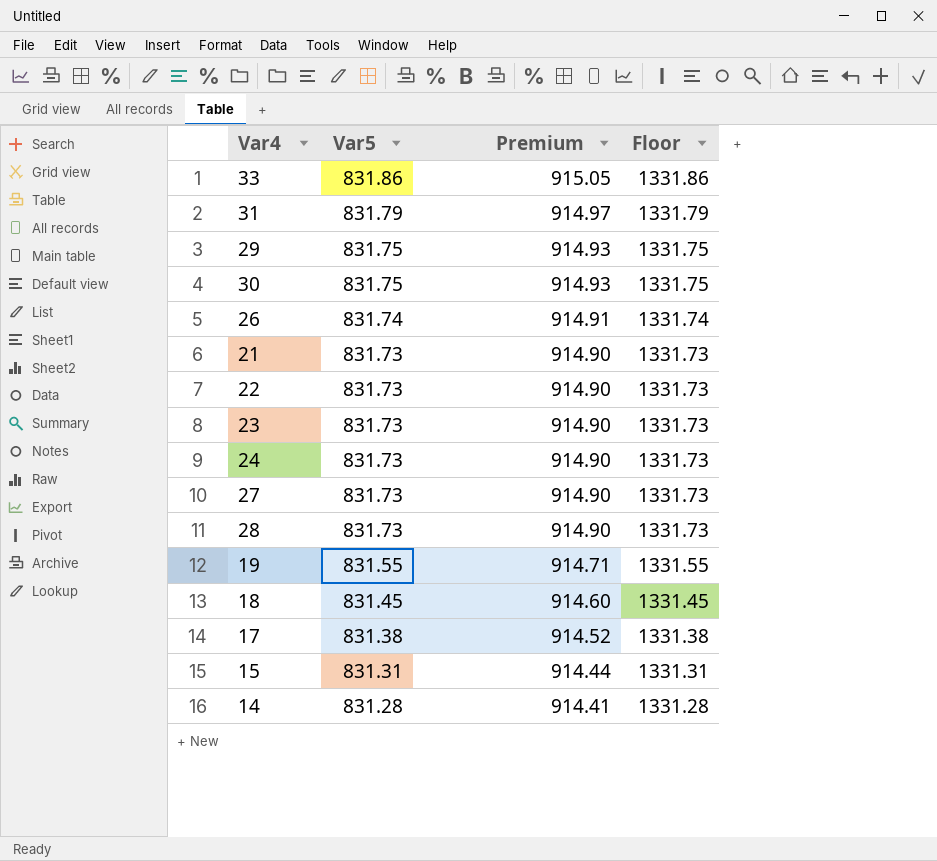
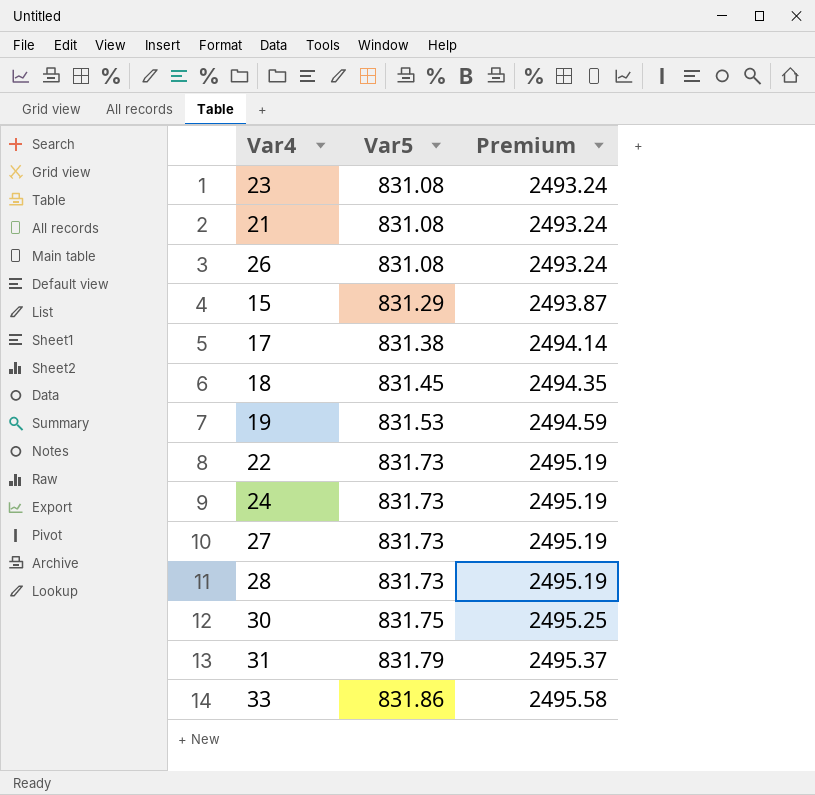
row order: Var5 descending -> Var5 ascending
column Floor | formula: [Var5] + 500 -> none
column Premium | formula: [Var5] * 1.1 -> [Var5] * 3
row 29: 831.75 | 914.93 | 1331.75 -> none
row 14: 831.28 | 914.41 | 1331.28 -> none
23 | Var5: 831.73 -> 831.08
21 | Var5: 831.73 -> 831.08
26 | Var5: 831.74 -> 831.08
15 | Var5: 831.31 -> 831.29
19 | Var5: 831.55 -> 831.53

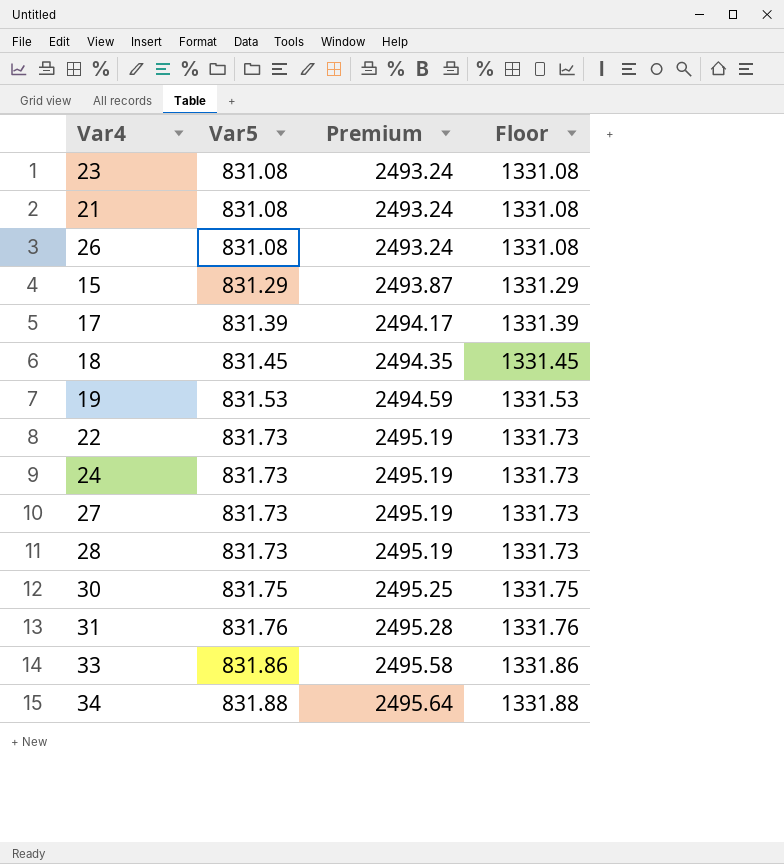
column Floor | formula: none -> [Var5] + 500
17 | Var5: 831.38 -> 831.39
17 | Premium: 2494.14 -> 2494.17
31 | Var5: 831.79 -> 831.76
31 | Premium: 2495.37 -> 2495.28
row 34: none -> 831.88 | 2495.64 | 1331.88

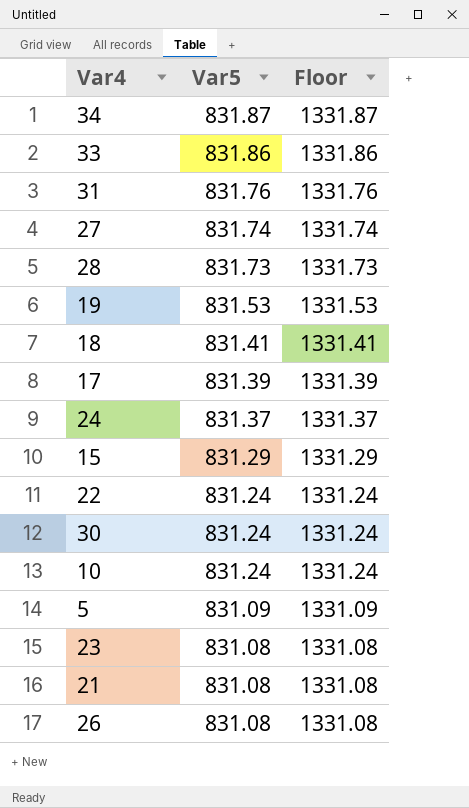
row order: Var5 ascending -> Var5 descending
column Premium | formula: [Var5] * 3 -> none
34 | Var5: 831.88 -> 831.87
34 | Floor: 1331.88 -> 1331.87
27 | Var5: 831.73 -> 831.74
27 | Floor: 1331.73 -> 1331.74
18 | Var5: 831.45 -> 831.41
18 | Floor: 1331.45 -> 1331.41
24 | Var5: 831.73 -> 831.37
24 | Floor: 1331.73 -> 1331.37
22 | Var5: 831.73 -> 831.24
22 | Floor: 1331.73 -> 1331.24
30 | Var5: 831.75 -> 831.24
30 | Floor: 1331.75 -> 1331.24
row 10: none -> 831.24 | 1331.24
row 5: none -> 831.09 | 1331.09

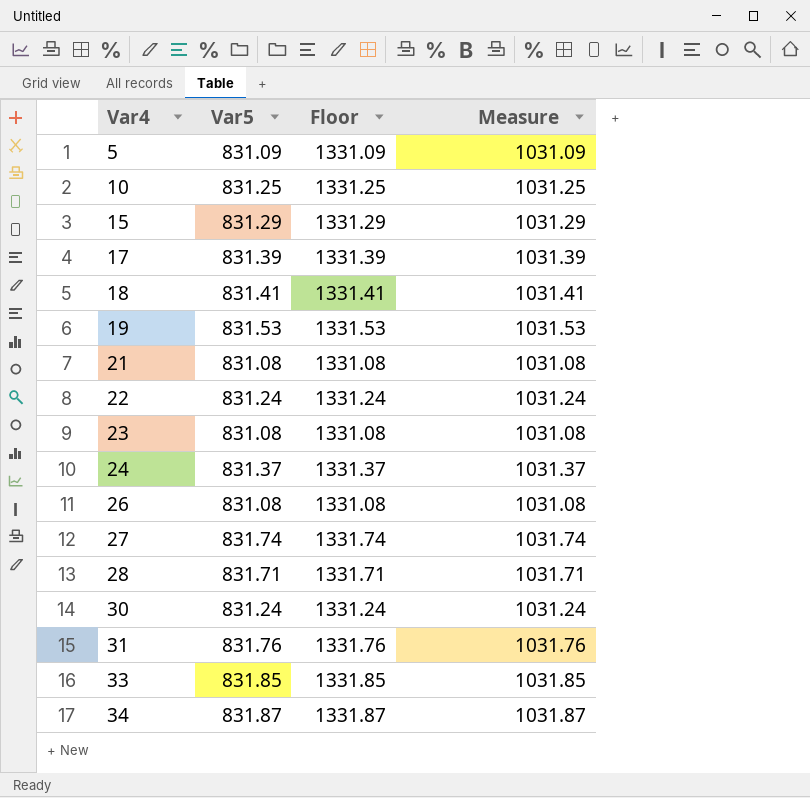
row order: Var5 descending -> Var4 ascending
column Measure | formula: none -> [Var5] + 200
10 | Var5: 831.24 -> 831.25
10 | Floor: 1331.24 -> 1331.25
28 | Var5: 831.73 -> 831.71
28 | Floor: 1331.73 -> 1331.71
33 | Var5: 831.86 -> 831.85
33 | Floor: 1331.86 -> 1331.85

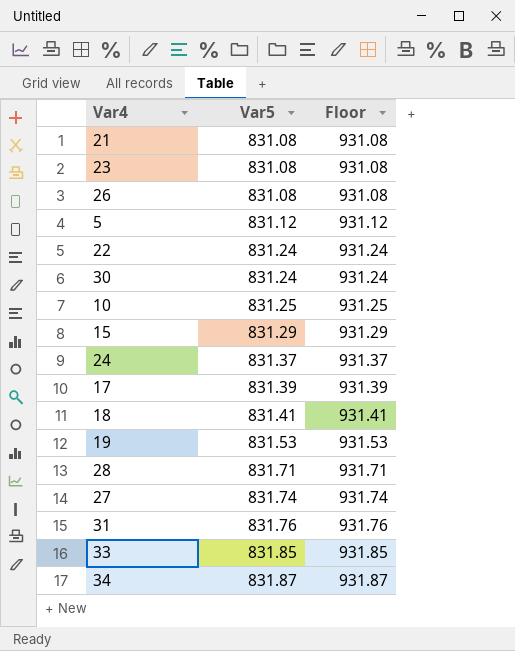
row order: Var4 ascending -> Var5 ascending
column Measure | formula: [Var5] + 200 -> none
column Floor | formula: [Var5] + 500 -> [Var5] + 100
5 | Var5: 831.09 -> 831.12

